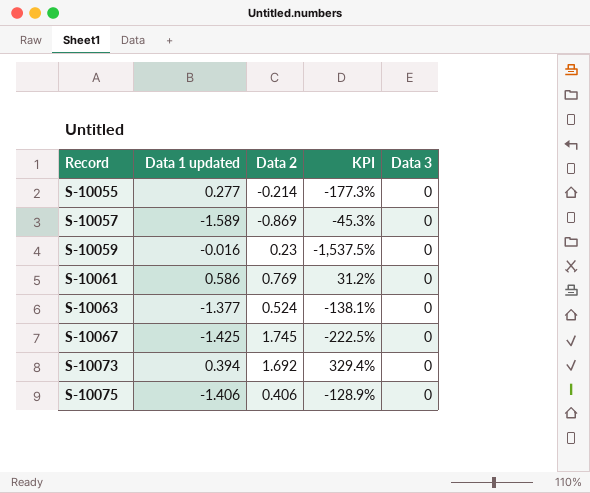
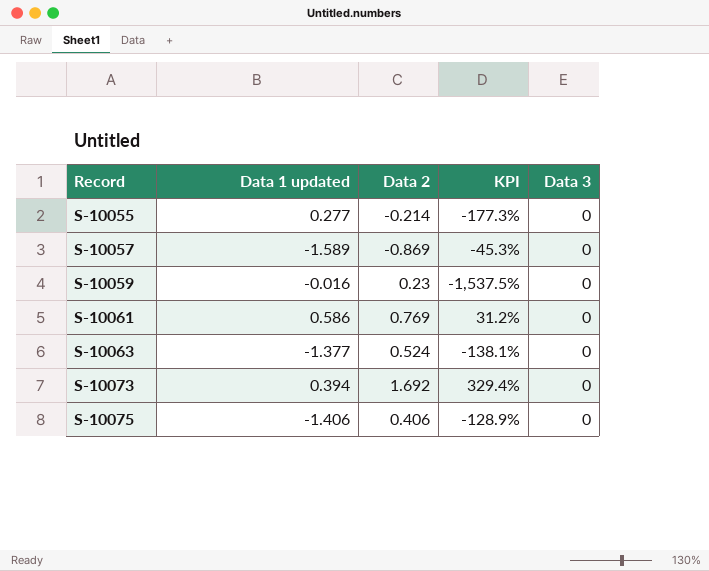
row S-10067: -1.425 | 1.745 | -222.5% | 0 -> none

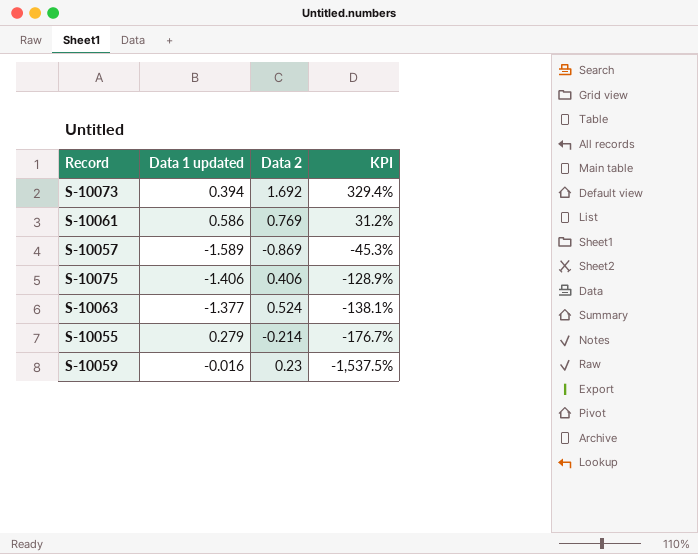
row order: Record ascending -> KPI descending
column Data 3 | position: 5 -> none
S-10055 | Data 1 updated: 0.277 -> 0.279
S-10055 | KPI: -177.3% -> -176.7%

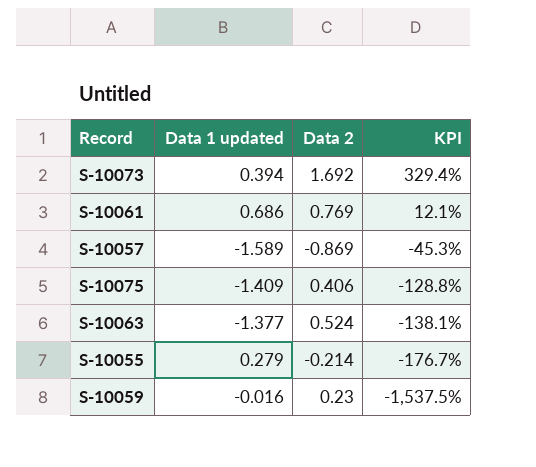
S-10061 | Data 1 updated: 0.586 -> 0.686
S-10061 | KPI: 31.2% -> 12.1%
S-10075 | Data 1 updated: -1.406 -> -1.409
S-10075 | KPI: -128.9% -> -128.8%

